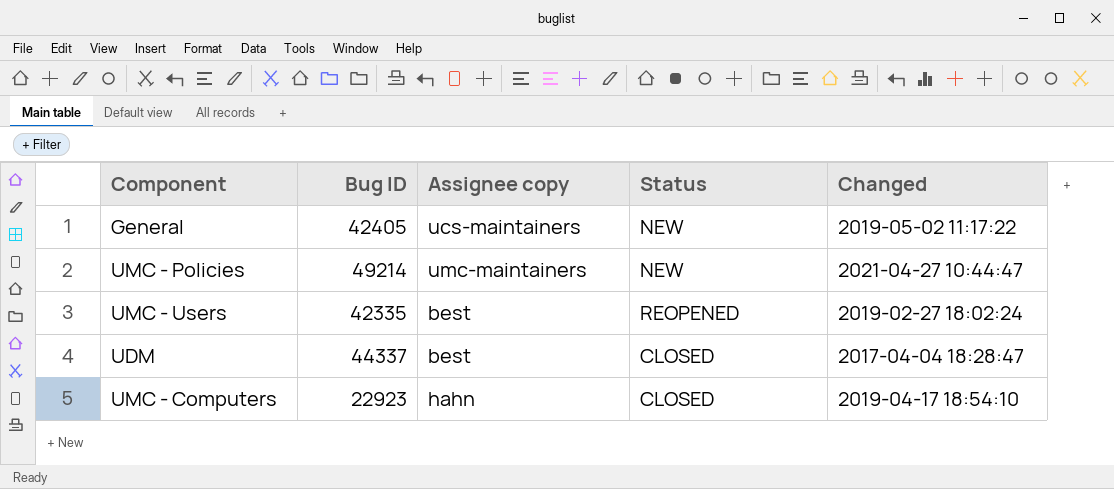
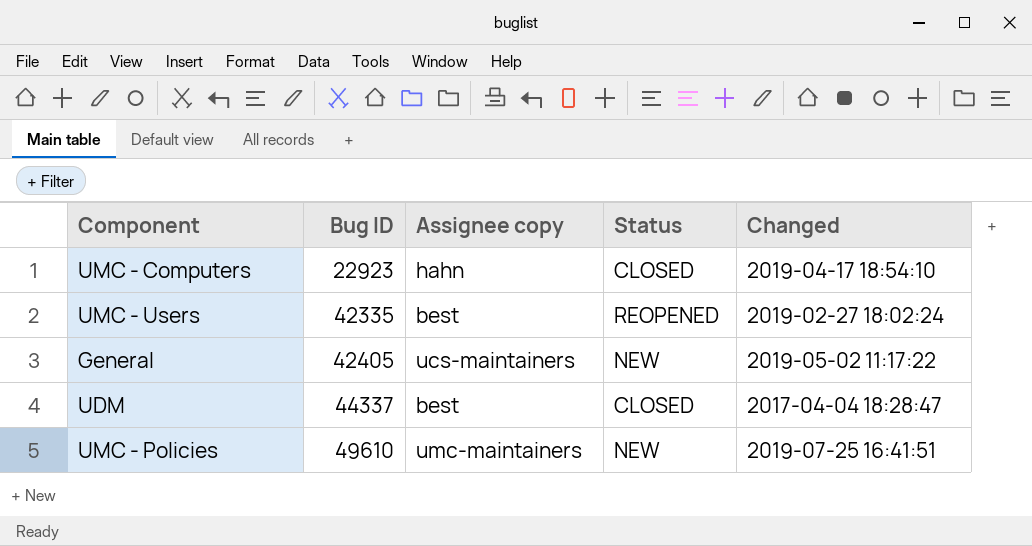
row order: none -> Bug ID ascending
UMC - Policies | Bug ID: 49214 -> 49610
UMC - Policies | Changed: 2021-04-27 10:44:47 -> 2019-07-25 16:41:51

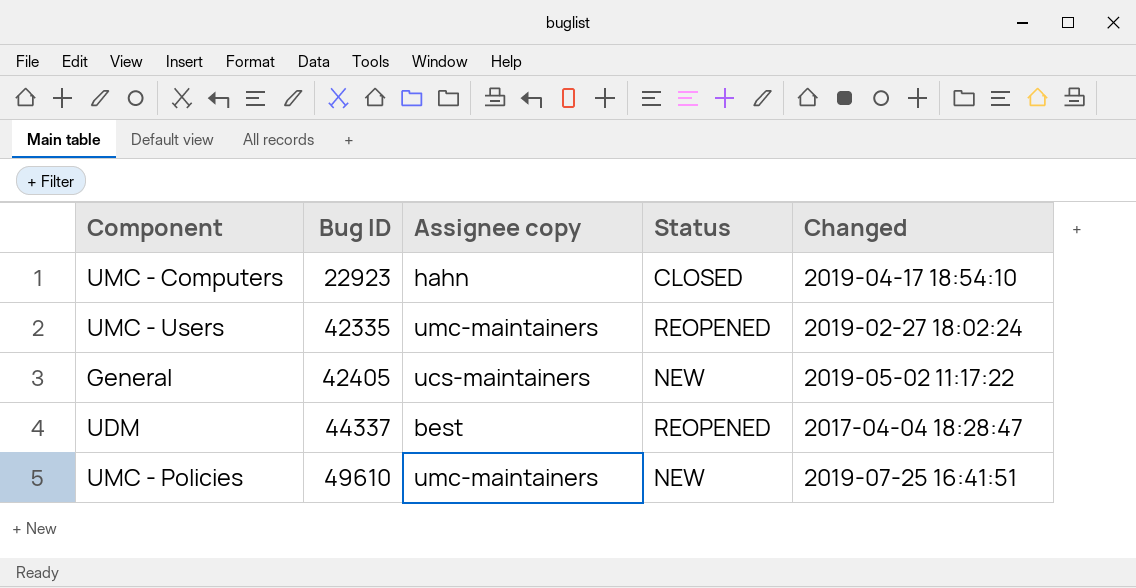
UMC - Users | Assignee copy: best -> umc-maintainers
UDM | Status: CLOSED -> REOPENED

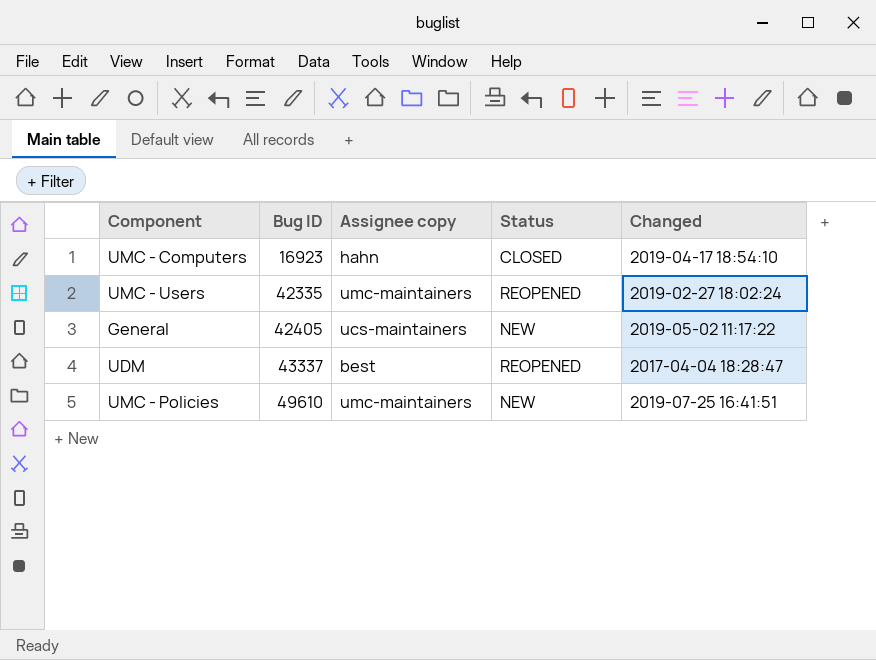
UMC - Computers | Bug ID: 22923 -> 16923
UDM | Bug ID: 44337 -> 43337

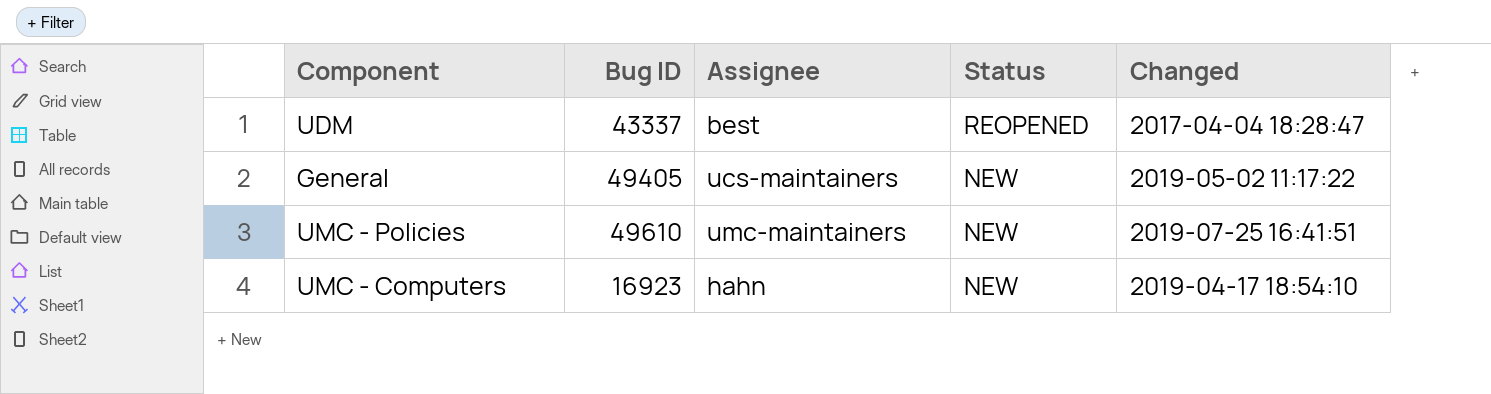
row order: Bug ID ascending -> Status descending
column name: Assignee copy -> Assignee
row UMC - Users: 42335 | umc-maintainers | REOPENED | 2019-02-27 18:02:24 -> none
General | Bug ID: 42405 -> 49405
UMC - Computers | Status: CLOSED -> NEW

